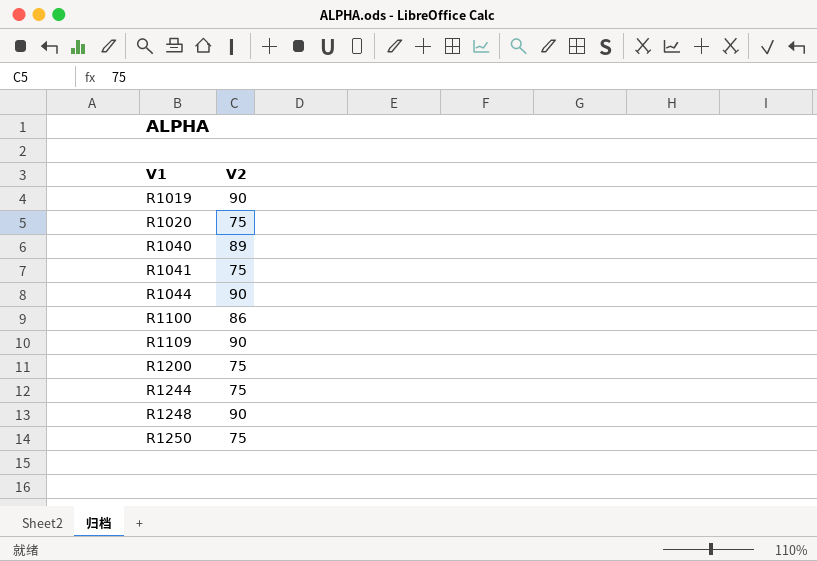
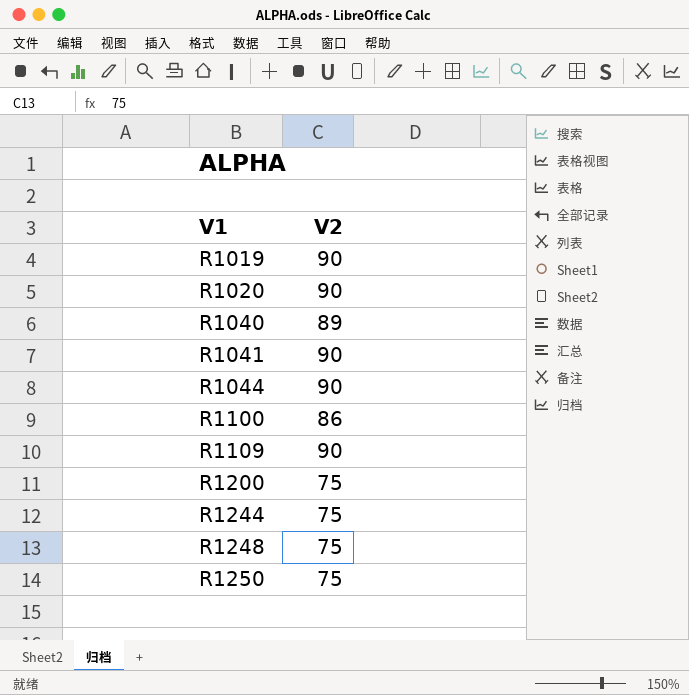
R1020 | V2: 75 -> 90
R1041 | V2: 75 -> 90
R1248 | V2: 90 -> 75

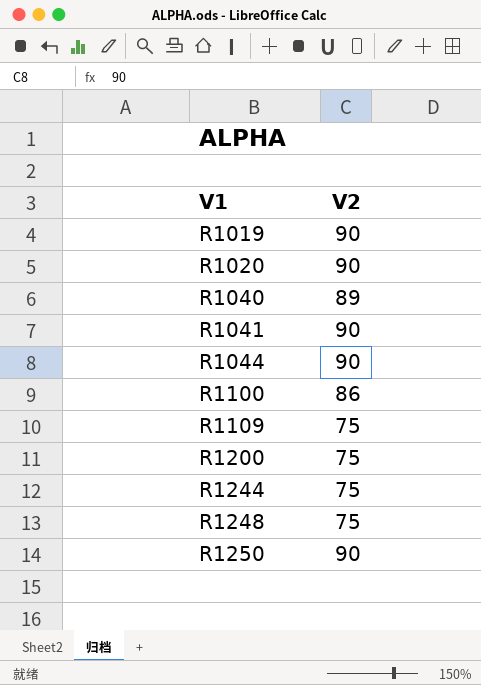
R1109 | V2: 90 -> 75
R1250 | V2: 75 -> 90

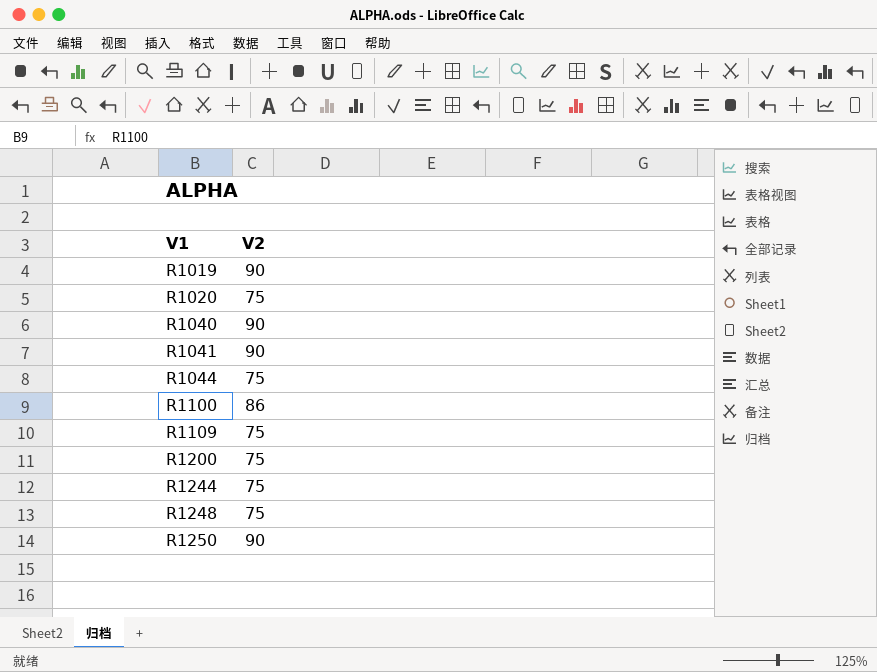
R1020 | V2: 90 -> 75
R1040 | V2: 89 -> 90
R1044 | V2: 90 -> 75

